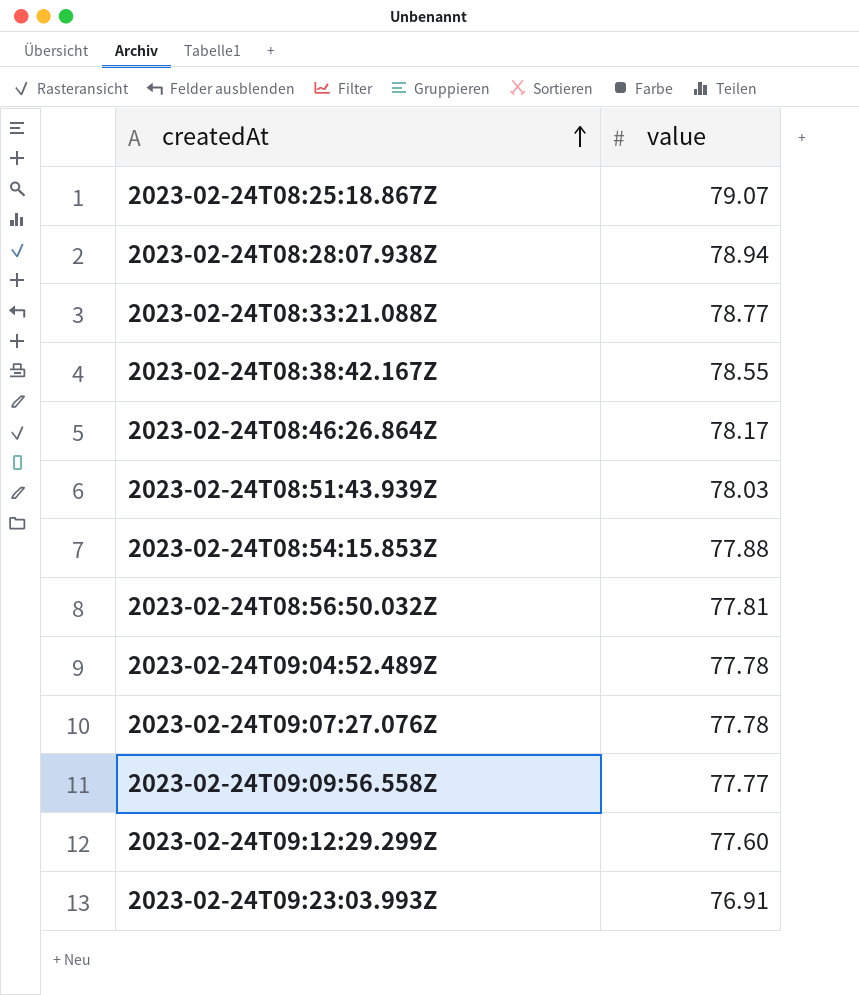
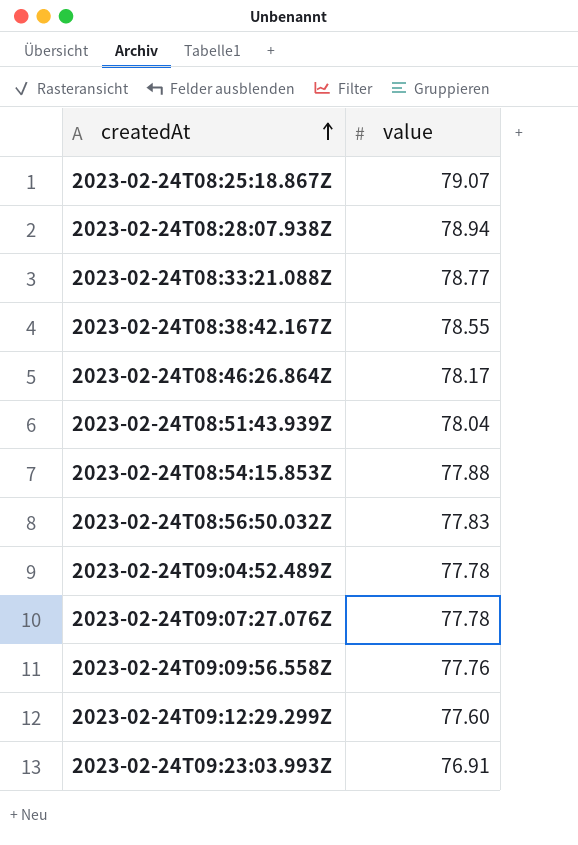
2023-02-24T08:51:43.939Z | value: 78.03 -> 78.04
2023-02-24T08:56:50.032Z | value: 77.81 -> 77.83
2023-02-24T09:09:56.558Z | value: 77.77 -> 77.76

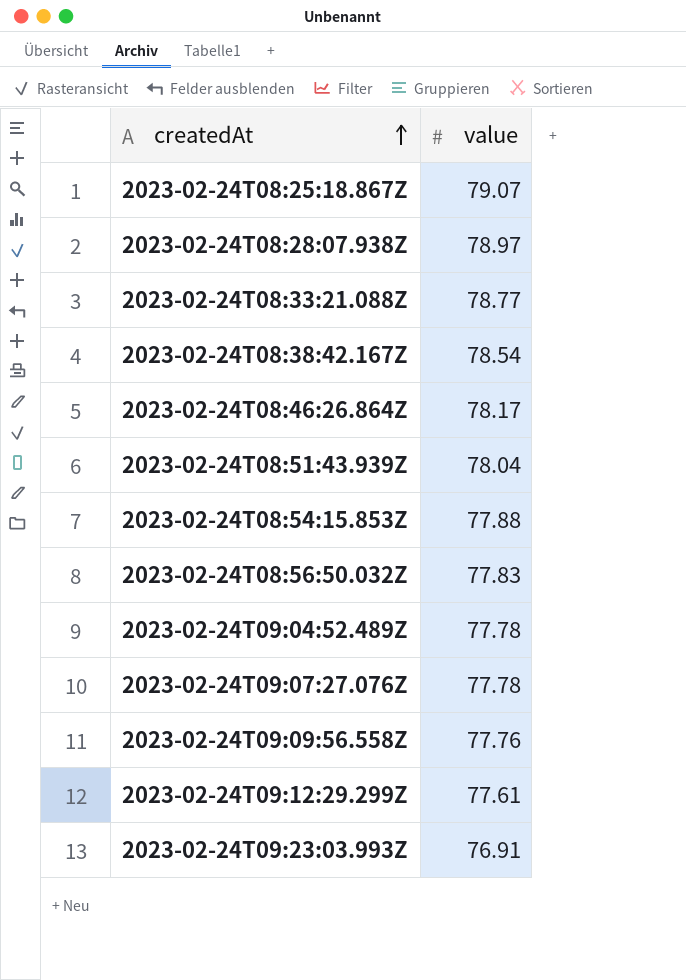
2023-02-24T08:28:07.938Z | value: 78.94 -> 78.97
2023-02-24T08:38:42.167Z | value: 78.55 -> 78.54
2023-02-24T09:12:29.299Z | value: 77.60 -> 77.61

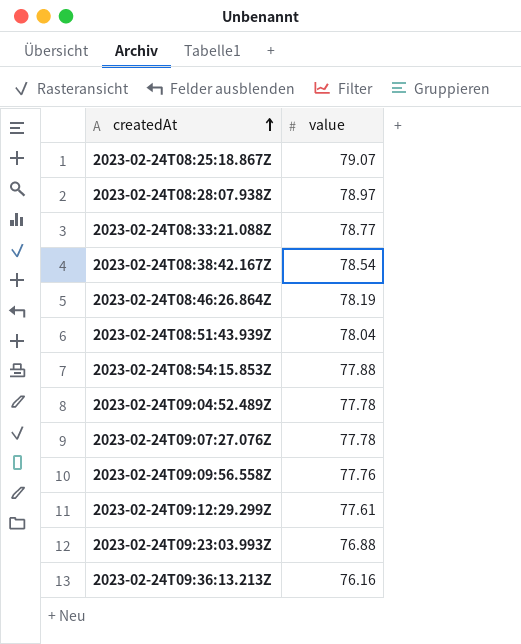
row 2023-02-24T08:56:50.032Z: 77.83 -> none
2023-02-24T08:46:26.864Z | value: 78.17 -> 78.19
2023-02-24T09:23:03.993Z | value: 76.91 -> 76.88
row 2023-02-24T09:36:13.213Z: none -> 76.16

